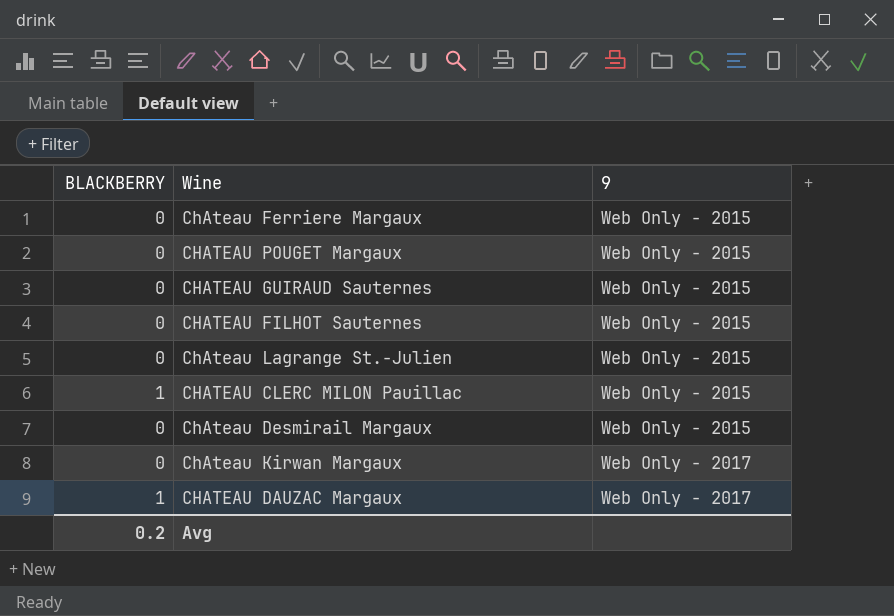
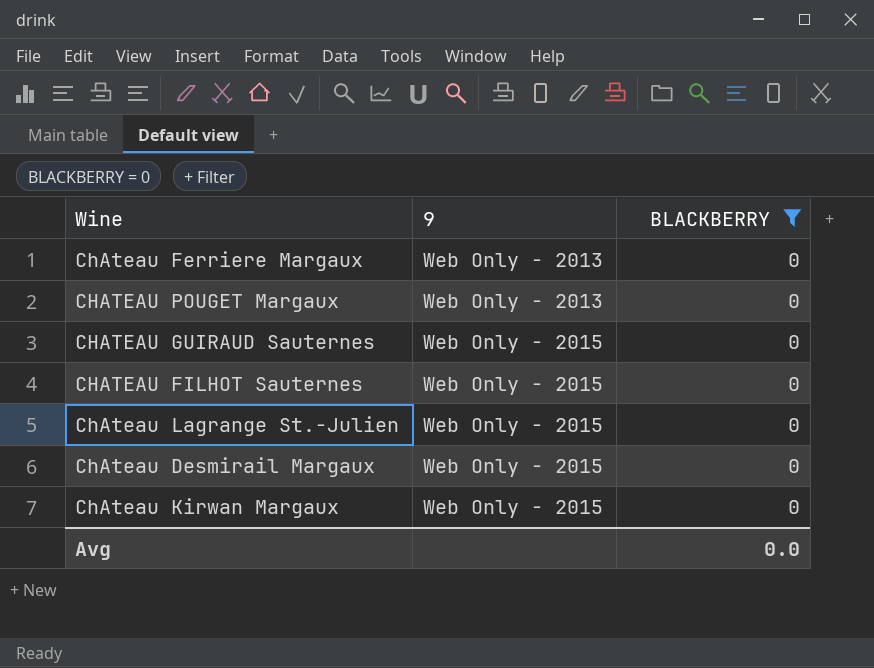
filter: none -> BLACKBERRY = 0
column BLACKBERRY | position: 1 -> 3
ChAteau Ferriere Margaux | 9: Web Only - 2015 -> Web Only - 2013
CHATEAU POUGET Margaux | 9: Web Only - 2015 -> Web Only - 2013
ChAteau Kirwan Margaux | 9: Web Only - 2017 -> Web Only - 2015
Avg | BLACKBERRY: 0.2 -> 0.0

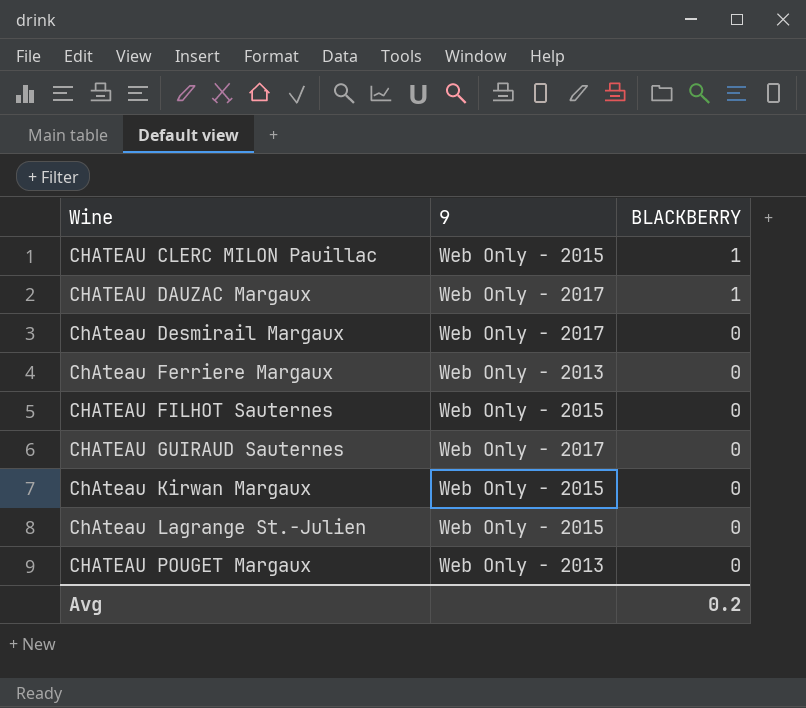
filter: BLACKBERRY = 0 -> none
row order: 9 ascending -> Wine ascending
ChAteau Desmirail Margaux | 9: Web Only - 2015 -> Web Only - 2017
CHATEAU GUIRAUD Sauternes | 9: Web Only - 2015 -> Web Only - 2017
Avg | BLACKBERRY: 0.0 -> 0.2

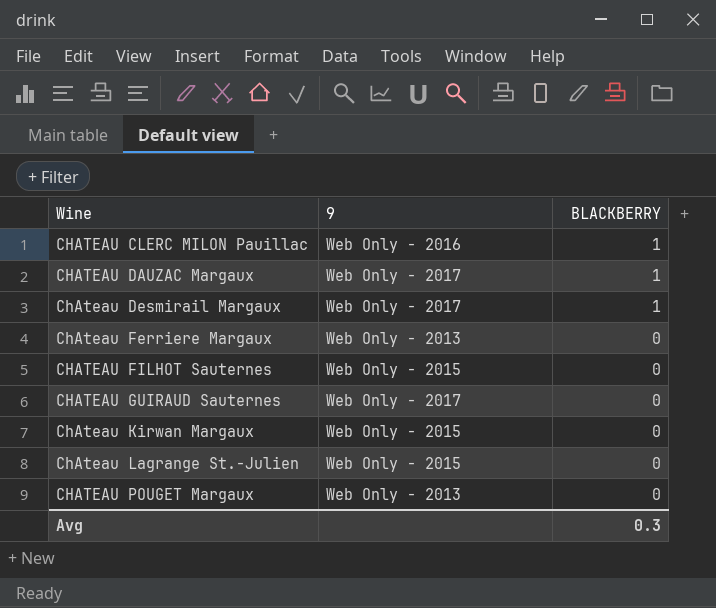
CHATEAU CLERC MILON Pauillac | 9: Web Only - 2015 -> Web Only - 2016
ChAteau Desmirail Margaux | BLACKBERRY: 0 -> 1
Avg | BLACKBERRY: 0.2 -> 0.3

